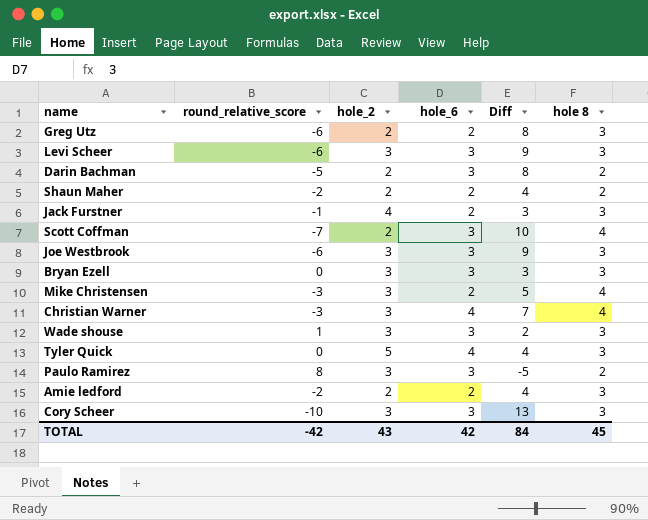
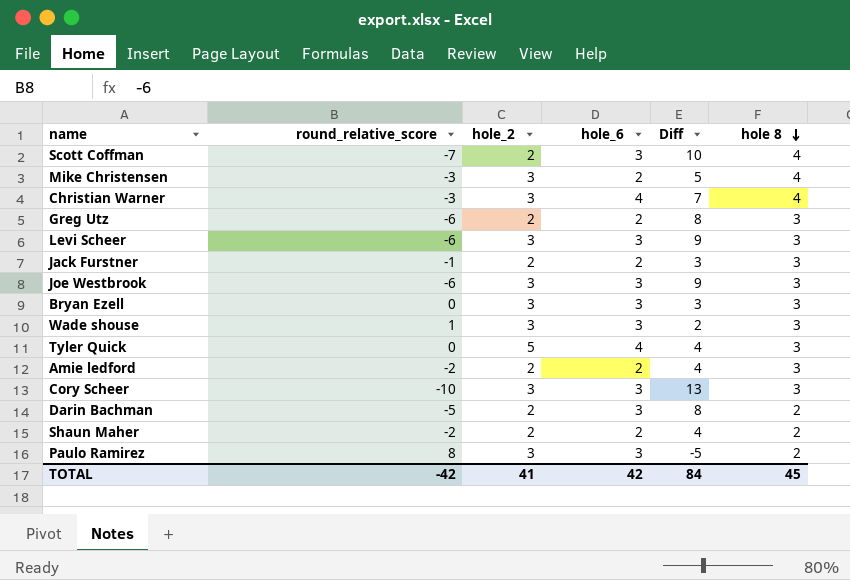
row order: none -> hole 8 descending
Jack Furstner | hole_2: 4 -> 2
TOTAL | hole_2: 43 -> 41

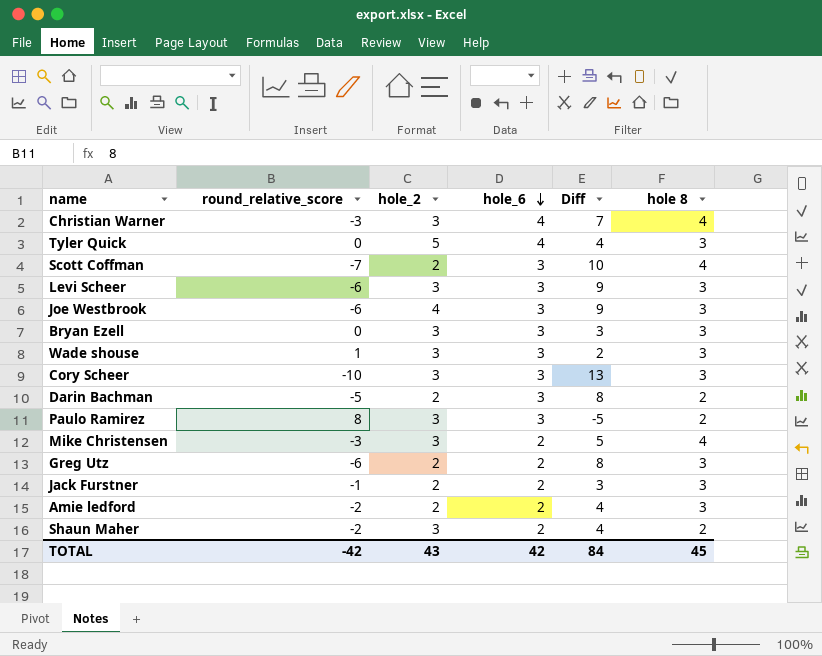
row order: hole 8 descending -> hole_6 descending
Joe Westbrook | hole_2: 3 -> 4
Shaun Maher | hole_2: 2 -> 3
TOTAL | hole_2: 41 -> 43

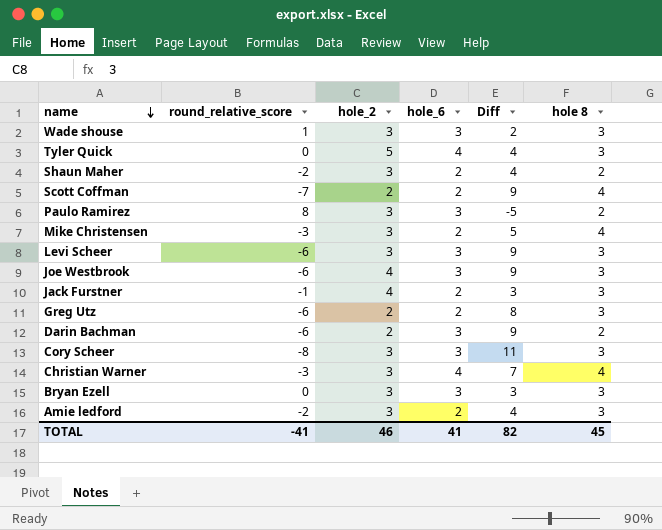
row order: hole_6 descending -> name descending
Scott Coffman | hole_6: 3 -> 2
Scott Coffman | Diff: 10 -> 9
Jack Furstner | hole_2: 2 -> 4
Darin Bachman | round_relative_score: -5 -> -6
Darin Bachman | Diff: 8 -> 9
Cory Scheer | round_relative_score: -10 -> -8
Cory Scheer | Diff: 13 -> 11
Amie ledford | hole_2: 2 -> 3
TOTAL | round_relative_score: -42 -> -41
TOTAL | hole_2: 43 -> 46
TOTAL | hole_6: 42 -> 41
TOTAL | Diff: 84 -> 82

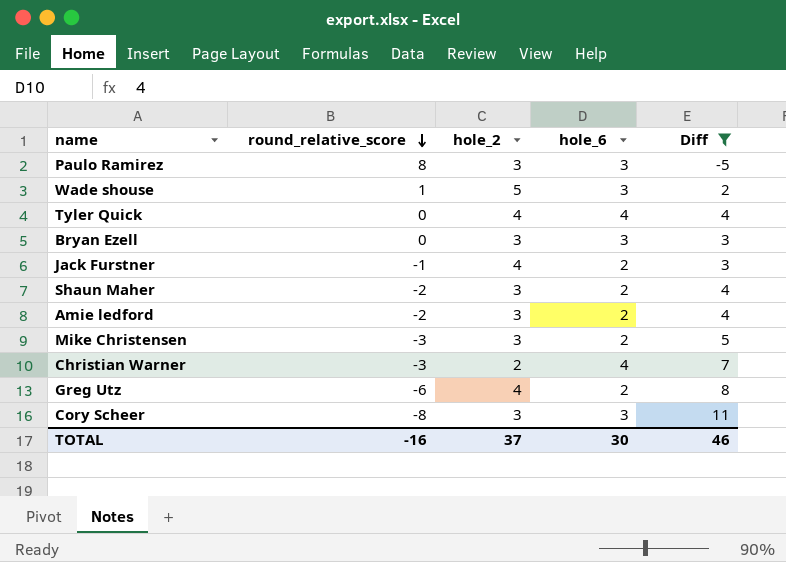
filter: none -> Diff != 9
row order: name descending -> round_relative_score descending
column hole 8 | position: 6 -> none
Wade shouse | hole_2: 3 -> 5
Tyler Quick | hole_2: 5 -> 4
Christian Warner | hole_2: 3 -> 2
Greg Utz | hole_2: 2 -> 4
TOTAL | round_relative_score: -41 -> -16
TOTAL | hole_2: 46 -> 37
TOTAL | hole_6: 41 -> 30
TOTAL | Diff: 82 -> 46

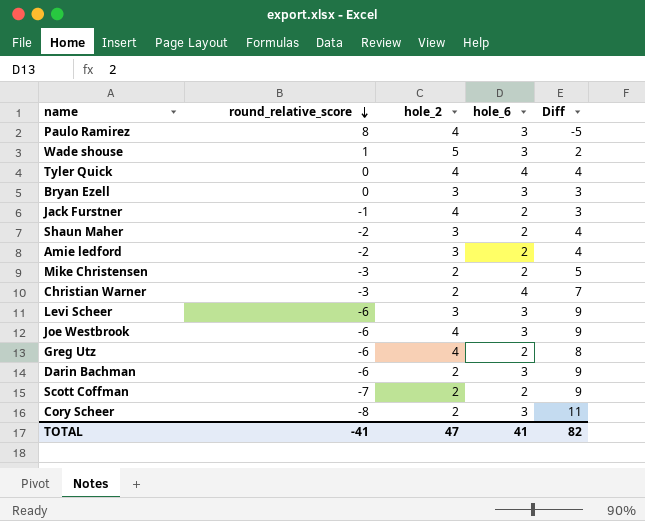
filter: Diff != 9 -> none
Paulo Ramirez | hole_2: 3 -> 4
Mike Christensen | hole_2: 3 -> 2
Cory Scheer | hole_2: 3 -> 2
TOTAL | round_relative_score: -16 -> -41
TOTAL | hole_2: 37 -> 47
TOTAL | hole_6: 30 -> 41
TOTAL | Diff: 46 -> 82

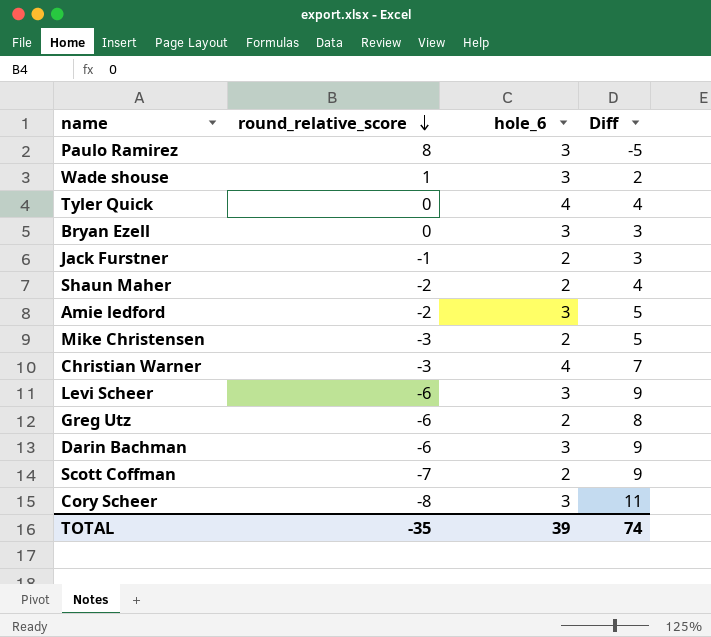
column hole_2 | position: 3 -> none
row Joe Westbrook: -6 | 4 | 3 | 9 -> none
Amie ledford | hole_6: 2 -> 3
Amie ledford | Diff: 4 -> 5
TOTAL | round_relative_score: -41 -> -35
TOTAL | hole_6: 41 -> 39
TOTAL | Diff: 82 -> 74

